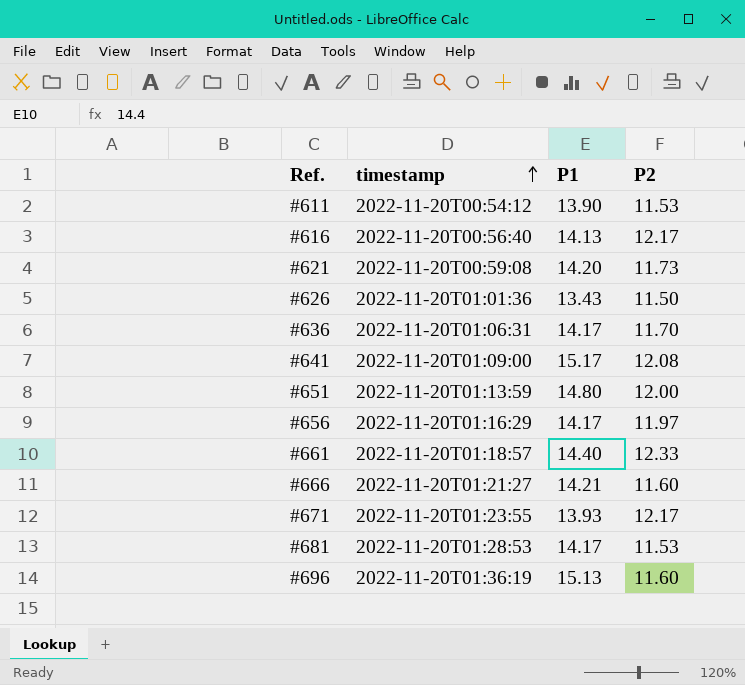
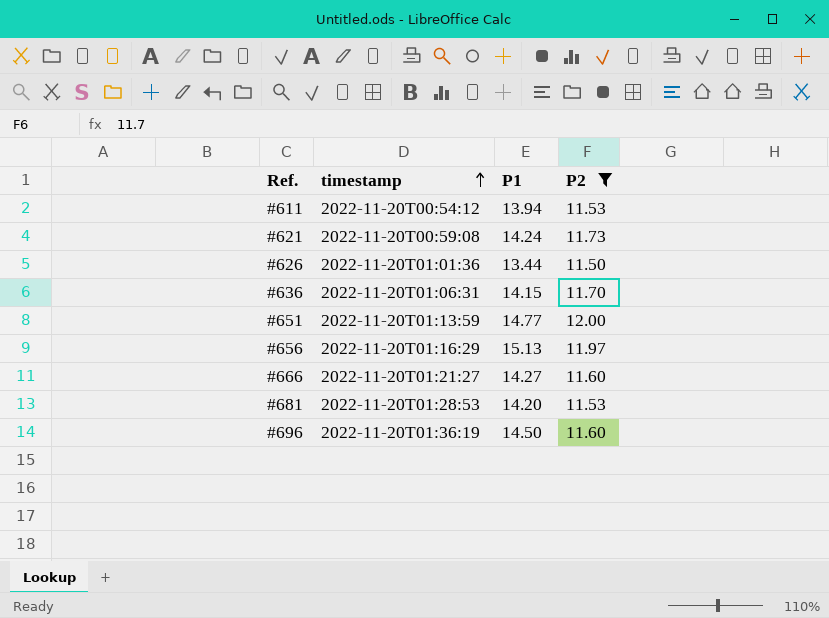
filter: none -> P2 <= 12.00
#611 | P1: 13.90 -> 13.94
#621 | P1: 14.20 -> 14.24
#626 | P1: 13.43 -> 13.44
#636 | P1: 14.17 -> 14.15
#651 | P1: 14.80 -> 14.77
#656 | P1: 14.17 -> 15.13
#666 | P1: 14.21 -> 14.27
#681 | P1: 14.17 -> 14.20
#696 | P1: 15.13 -> 14.50

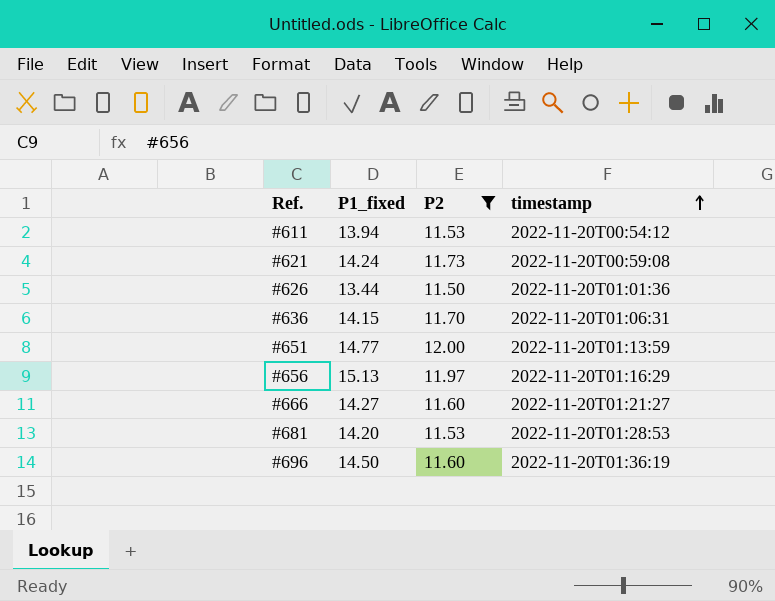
column name: P1 -> P1_fixed
column timestamp | position: 2 -> 4

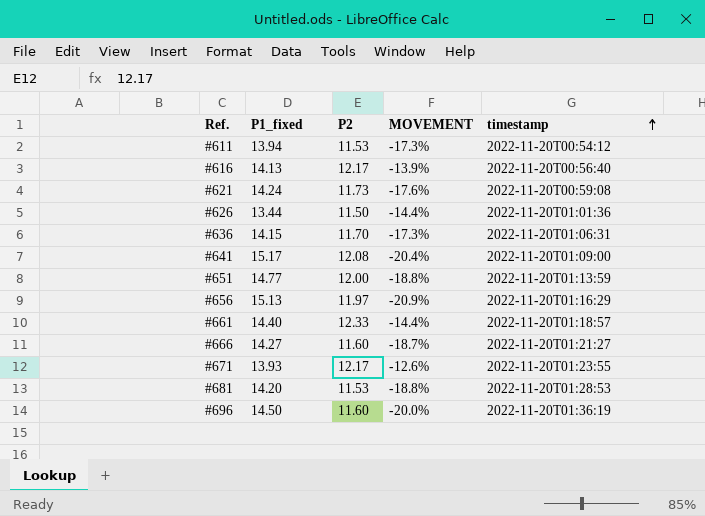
filter: P2 <= 12.00 -> none
column MOVEMENT | formula: none -> ([P2] - [P1_fixed]) / [P1_fixed]

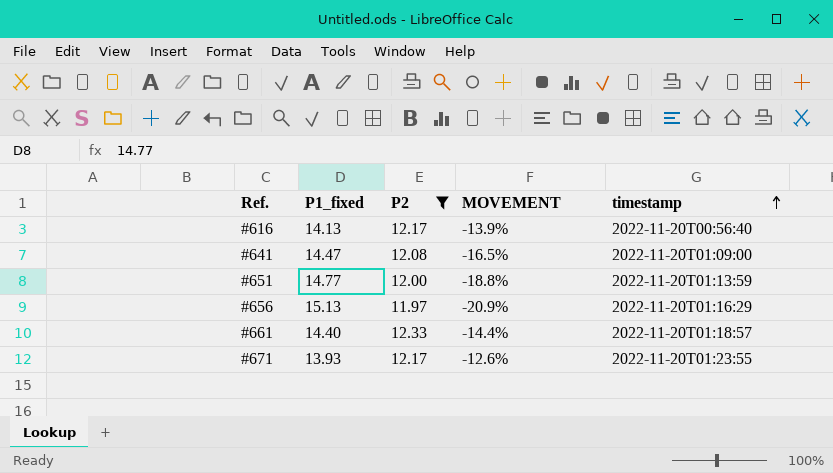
filter: none -> P2 >= 11.97
#641 | P1_fixed: 15.17 -> 14.47
#641 | MOVEMENT: -20.4% -> -16.5%

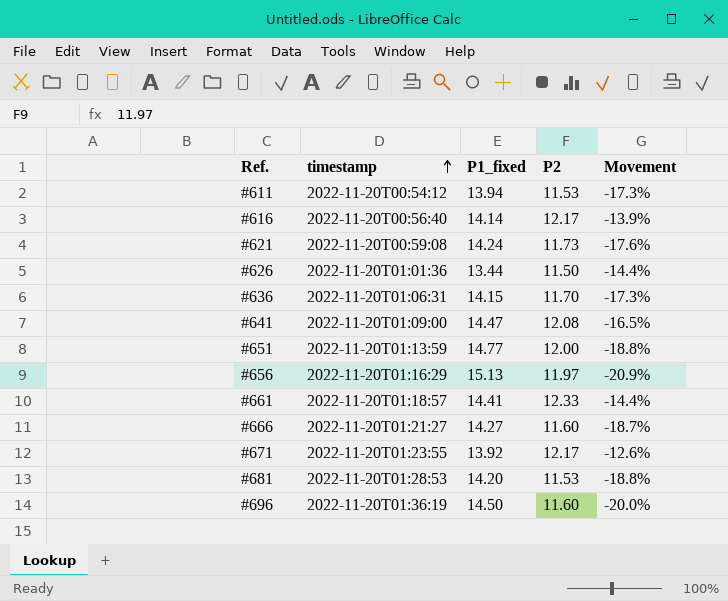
filter: P2 >= 11.97 -> none
column timestamp | position: 5 -> 2
column name: MOVEMENT -> Movement
#616 | P1_fixed: 14.13 -> 14.14
#661 | P1_fixed: 14.40 -> 14.41
#671 | P1_fixed: 13.93 -> 13.92

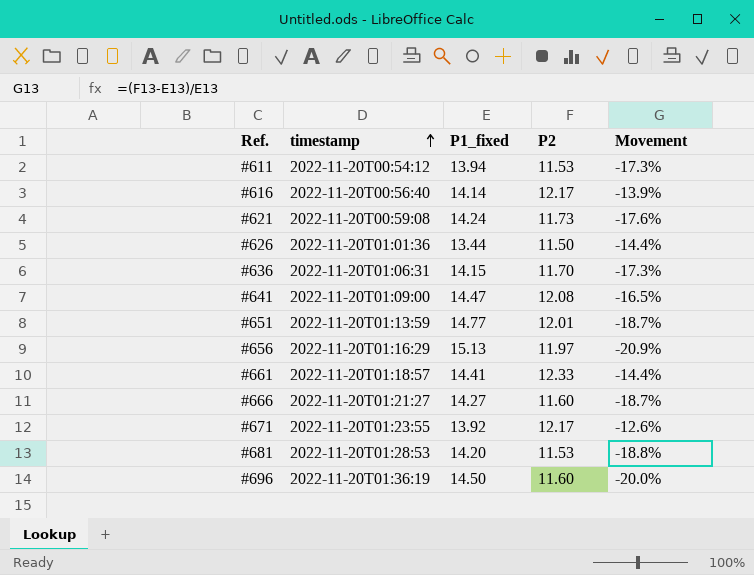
#651 | P2: 12.00 -> 12.01
#651 | Movement: -18.8% -> -18.7%

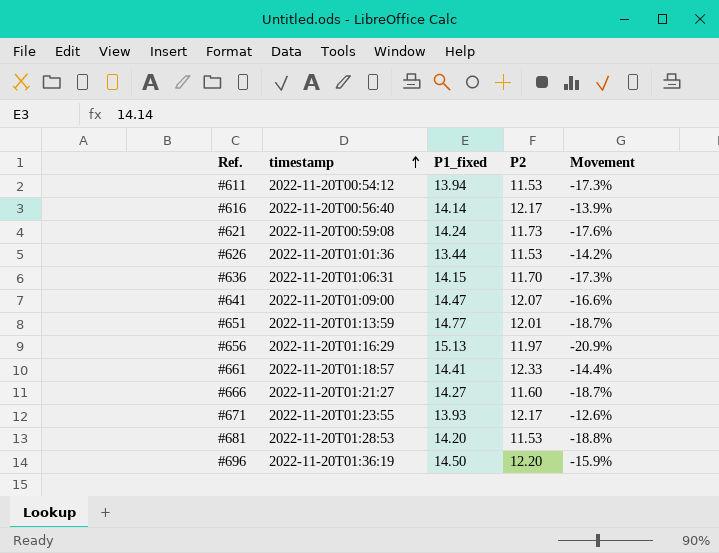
#626 | P2: 11.50 -> 11.53
#626 | Movement: -14.4% -> -14.2%
#641 | P2: 12.08 -> 12.07
#641 | Movement: -16.5% -> -16.6%
#671 | P1_fixed: 13.92 -> 13.93
#696 | P2: 11.60 -> 12.20
#696 | Movement: -20.0% -> -15.9%

